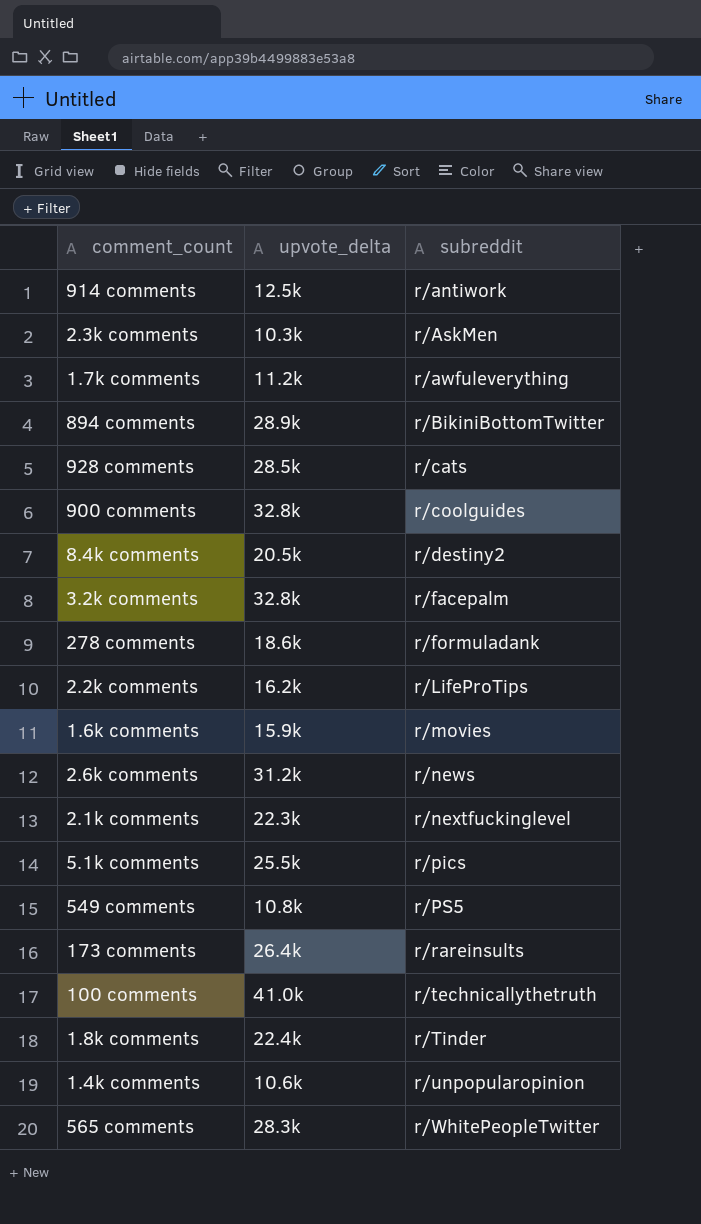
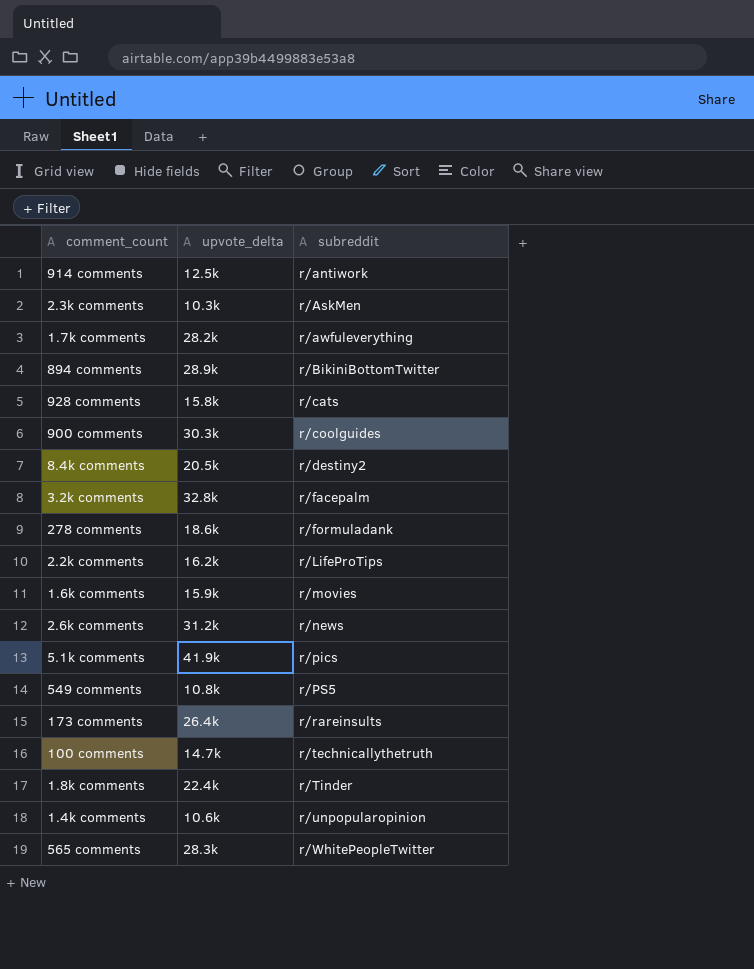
row 2.1k comments: 22.3k | r/nextfuckinglevel -> none
1.7k comments | upvote_delta: 11.2k -> 28.2k
928 comments | upvote_delta: 28.5k -> 15.8k
900 comments | upvote_delta: 32.8k -> 30.3k
5.1k comments | upvote_delta: 25.5k -> 41.9k
100 comments | upvote_delta: 41.0k -> 14.7k

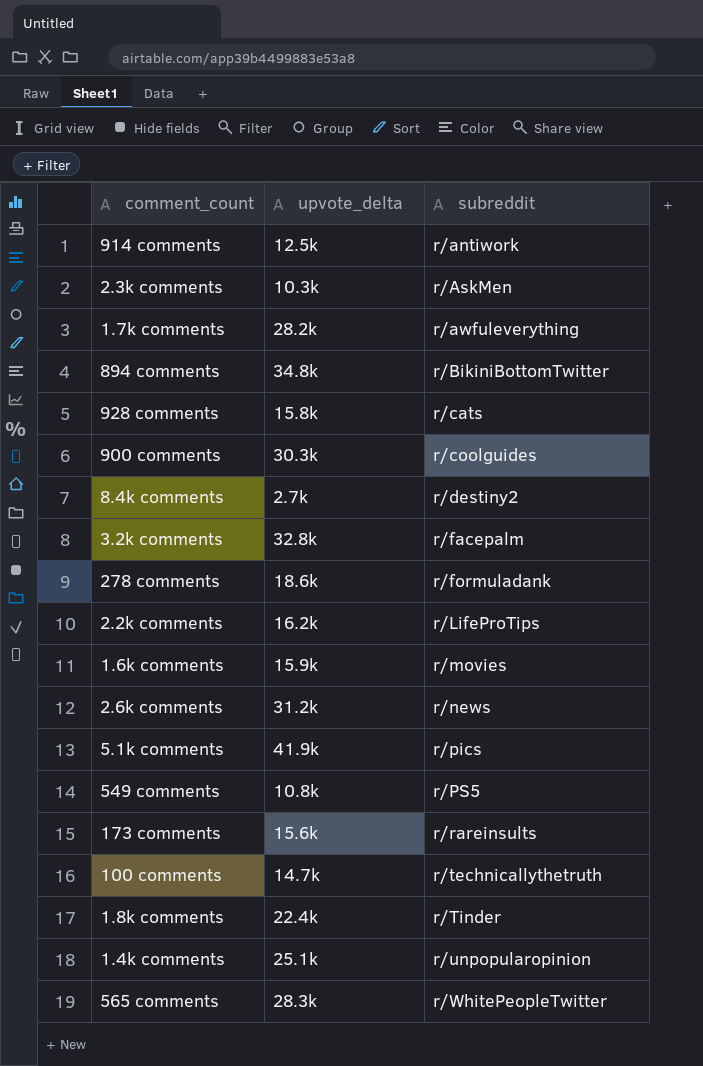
894 comments | upvote_delta: 28.9k -> 34.8k
8.4k comments | upvote_delta: 20.5k -> 2.7k
173 comments | upvote_delta: 26.4k -> 15.6k
1.4k comments | upvote_delta: 10.6k -> 25.1k

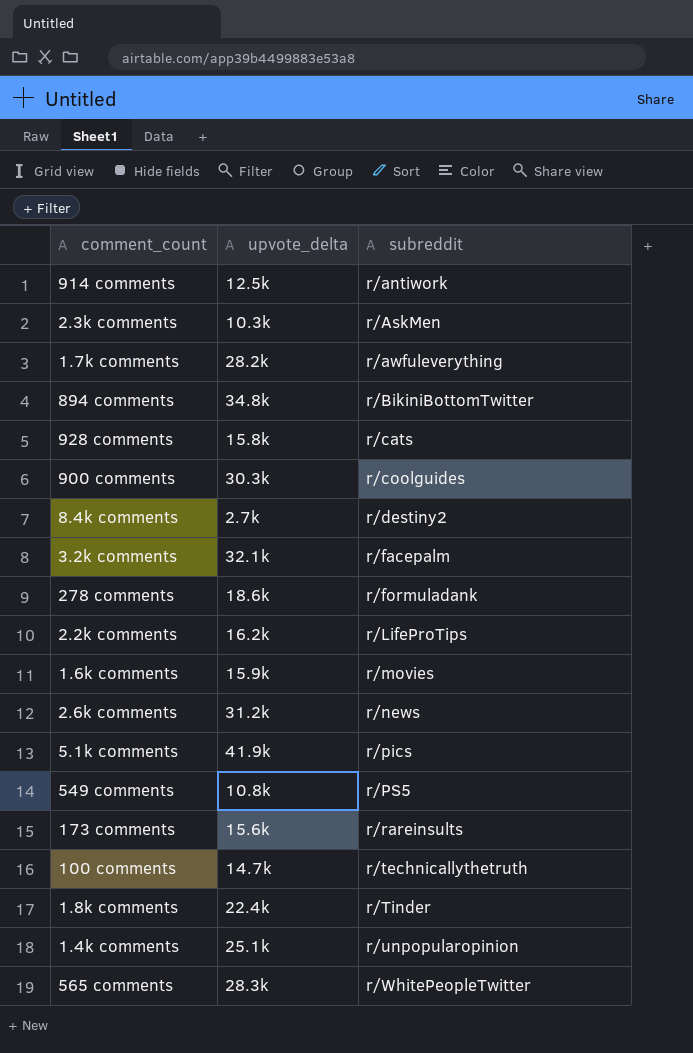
3.2k comments | upvote_delta: 32.8k -> 32.1k

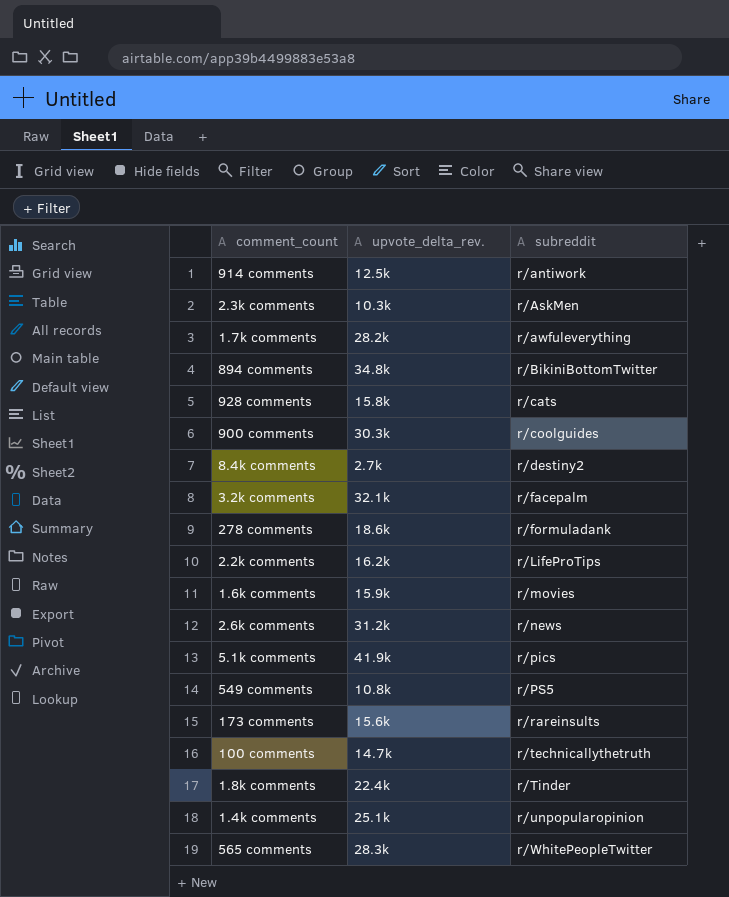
column name: upvote_delta -> upvote_delta_rev.

